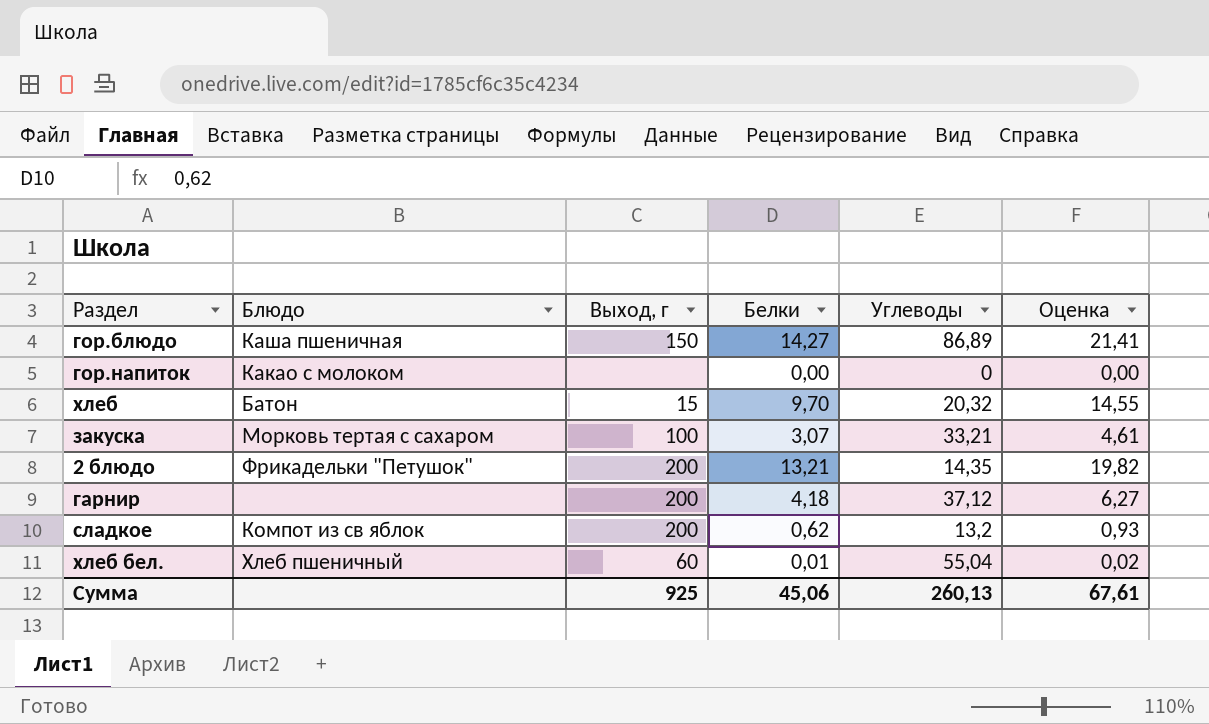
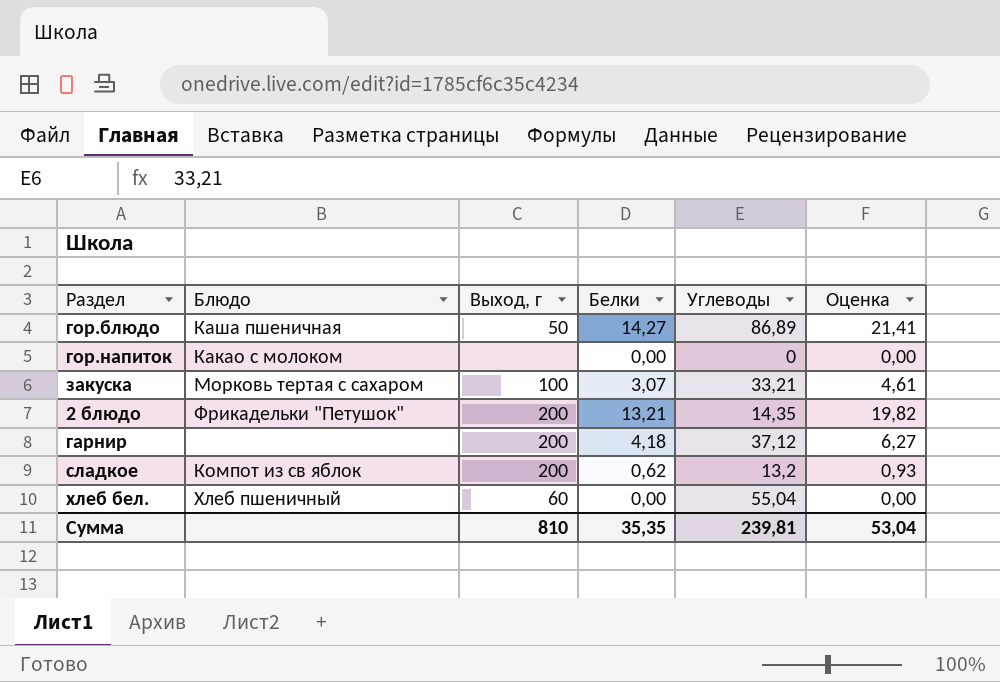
row хлеб: Батон | 15 | 9,70 | 20,32 | 14,55 -> none
гор.блюдо | Выход, г: 150 -> 50
хлеб бел. | Белки: 0,01 -> 0,00
хлеб бел. | Оценка: 0,02 -> 0,00
Сумма | Выход, г: 925 -> 810
Сумма | Белки: 45,06 -> 35,35
Сумма | Углеводы: 260,13 -> 239,81
Сумма | Оценка: 67,61 -> 53,04

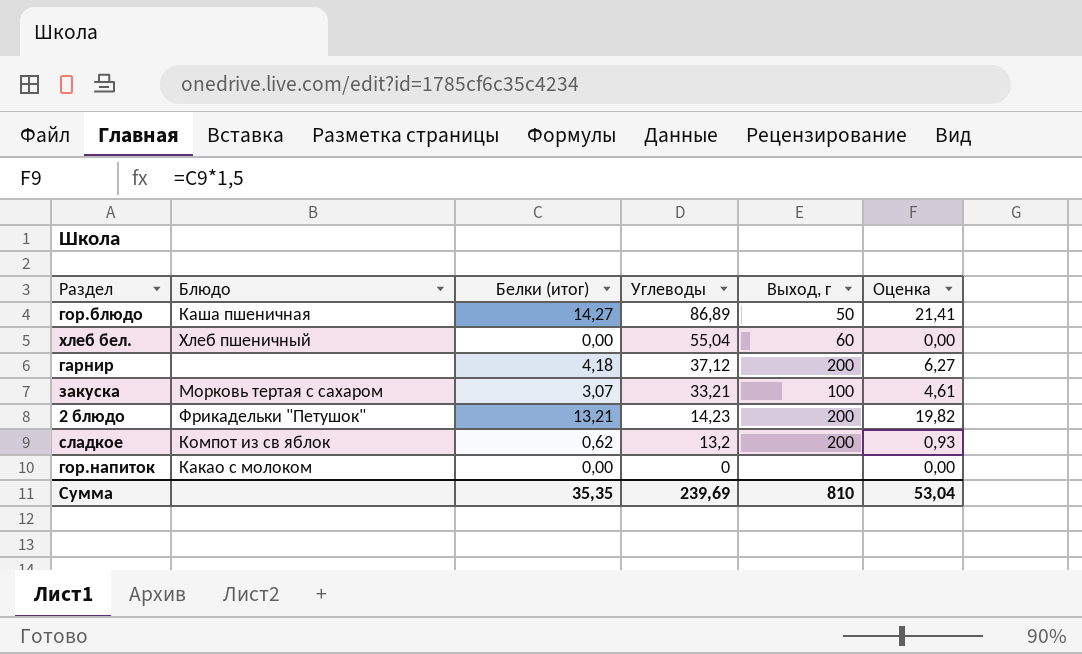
row order: none -> Углеводы descending
column name: Белки -> Белки (итог)
column Выход, г | position: 3 -> 5
2 блюдо | Углеводы: 14,35 -> 14,23
Сумма | Углеводы: 239,81 -> 239,69

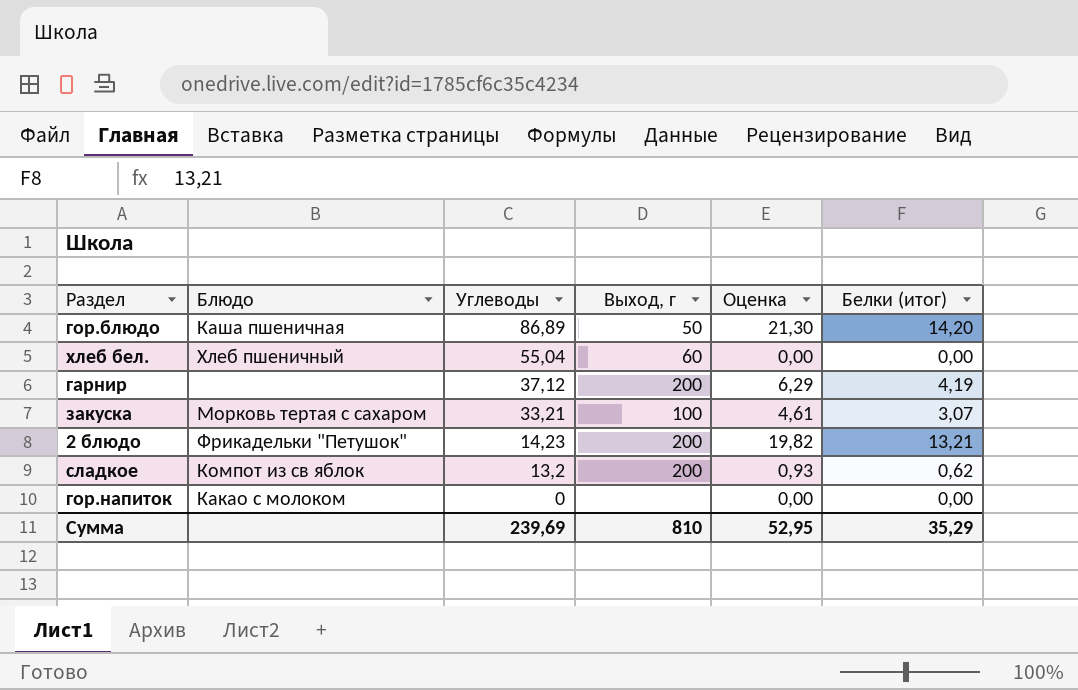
column Белки (итог) | position: 3 -> 6
гор.блюдо | Оценка: 21,41 -> 21,30
гор.блюдо | Белки (итог): 14,27 -> 14,20
гарнир | Оценка: 6,27 -> 6,29
гарнир | Белки (итог): 4,18 -> 4,19
Сумма | Оценка: 53,04 -> 52,95
Сумма | Белки (итог): 35,35 -> 35,29

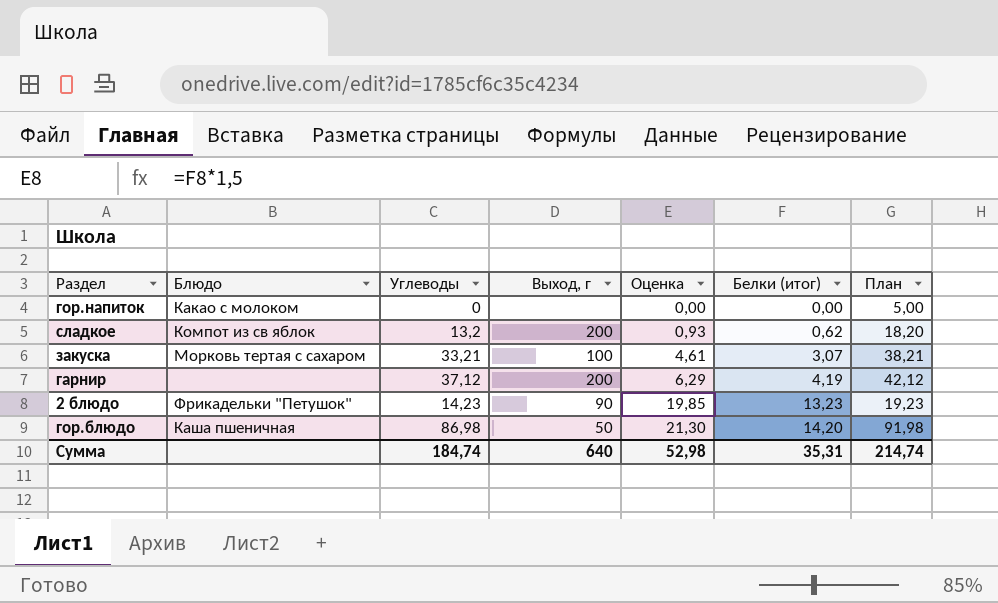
row order: Углеводы descending -> Оценка ascending
column План | formula: none -> [Углеводы] + 5
row хлеб бел.: Хлеб пшеничный | 55,04 | 60 | 0,00 | 0,00 -> none
2 блюдо | Выход, г: 200 -> 90
2 блюдо | Оценка: 19,82 -> 19,85
2 блюдо | Белки (итог): 13,21 -> 13,23
гор.блюдо | Углеводы: 86,89 -> 86,98
Сумма | Углеводы: 239,69 -> 184,74
Сумма | Выход, г: 810 -> 640
Сумма | Оценка: 52,95 -> 52,98
Сумма | Белки (итог): 35,29 -> 35,31

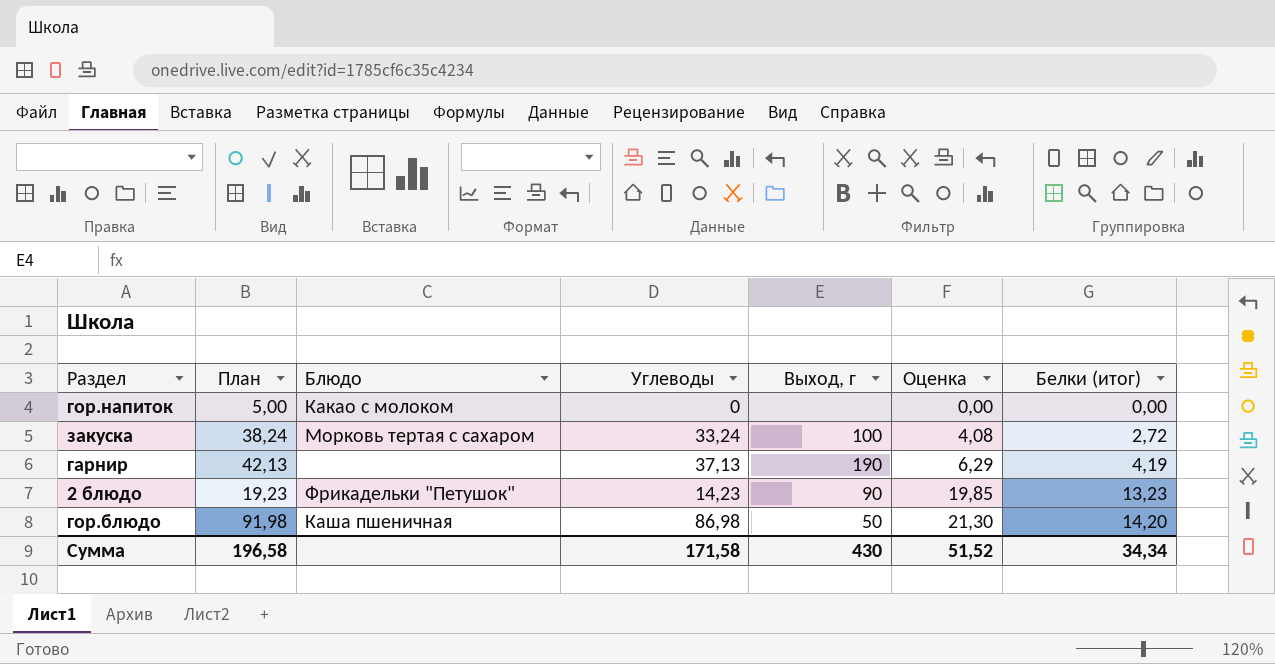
column План | position: 7 -> 2
row сладкое: Компот из св яблок | 13,2 | 200 | 0,93 | 0,62 | 18,20 -> none
закуска | План: 38,21 -> 38,24
закуска | Углеводы: 33,21 -> 33,24
закуска | Оценка: 4,61 -> 4,08
закуска | Белки (итог): 3,07 -> 2,72
гарнир | План: 42,12 -> 42,13
гарнир | Углеводы: 37,12 -> 37,13
гарнир | Выход, г: 200 -> 190
Сумма | План: 214,74 -> 196,58
Сумма | Углеводы: 184,74 -> 171,58
Сумма | Выход, г: 640 -> 430
Сумма | Оценка: 52,98 -> 51,52
Сумма | Белки (итог): 35,31 -> 34,34

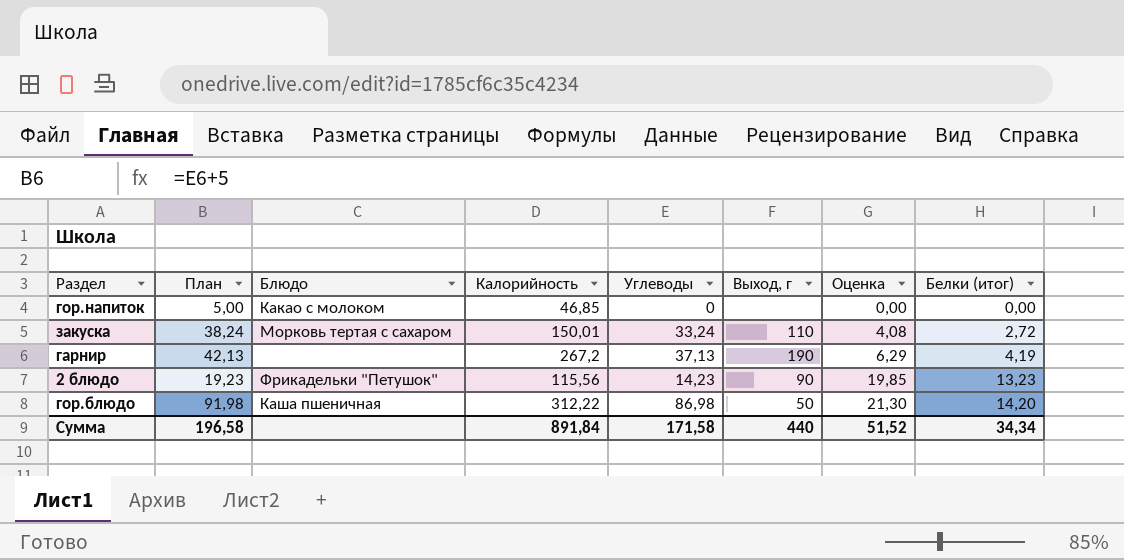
column Калорийность | position: none -> 4
закуска | Выход, г: 100 -> 110
Сумма | Выход, г: 430 -> 440

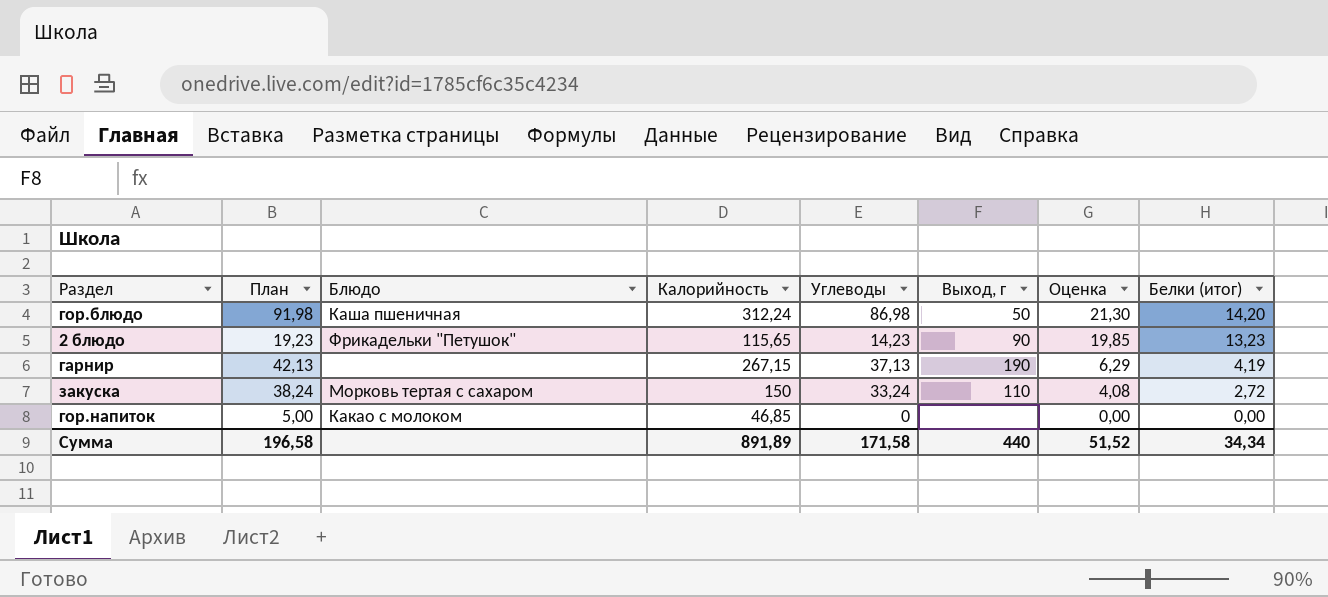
row order: Оценка ascending -> Оценка descending
гор.блюдо | Калорийность: 312,22 -> 312,24
2 блюдо | Калорийность: 115,56 -> 115,65
гарнир | Калорийность: 267,2 -> 267,15
закуска | Калорийность: 150,01 -> 150
Сумма | Калорийность: 891,84 -> 891,89

